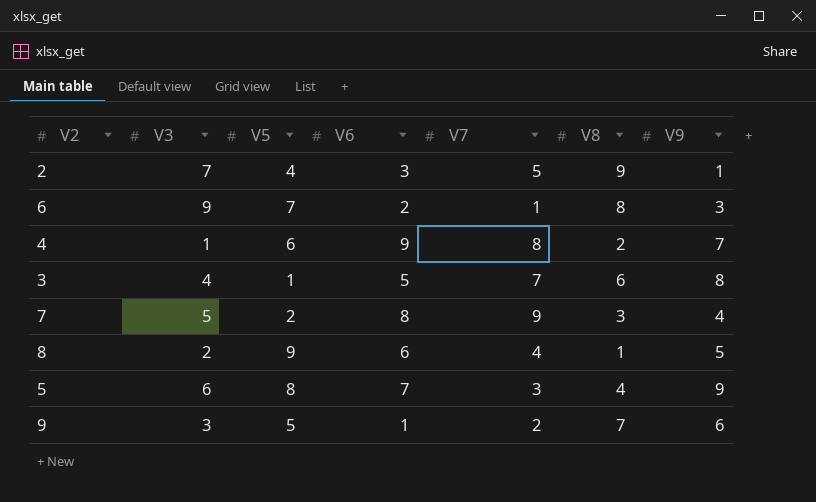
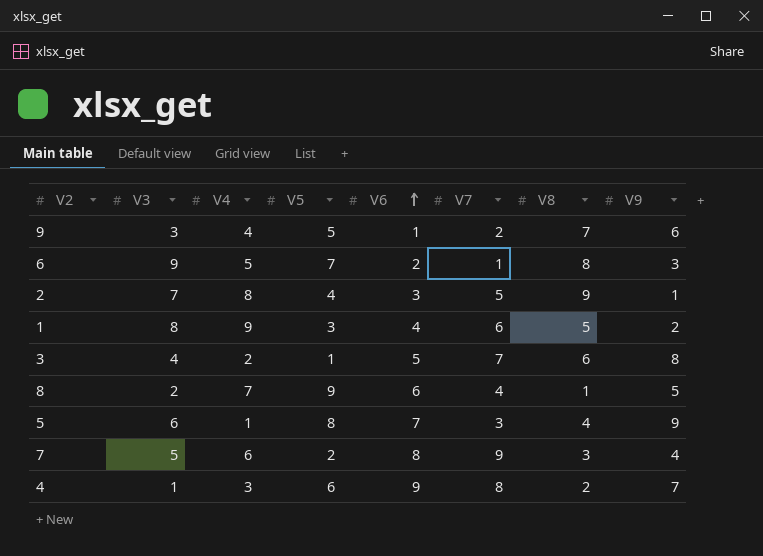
row order: none -> V6 ascending
column V4 | position: none -> 3
row 1: none -> 8 | 9 | 3 | 4 | 6 | 5 | 2

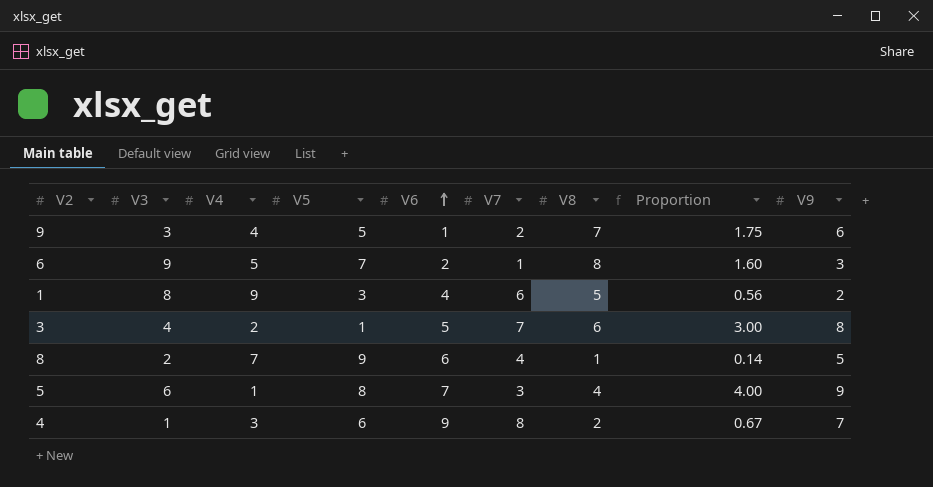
column Proportion | formula: none -> [V8] / [V4]
row 2: 7 | 8 | 4 | 3 | 5 | 9 | 1 -> none
row 7: 5 | 6 | 2 | 8 | 9 | 3 | 4 -> none

